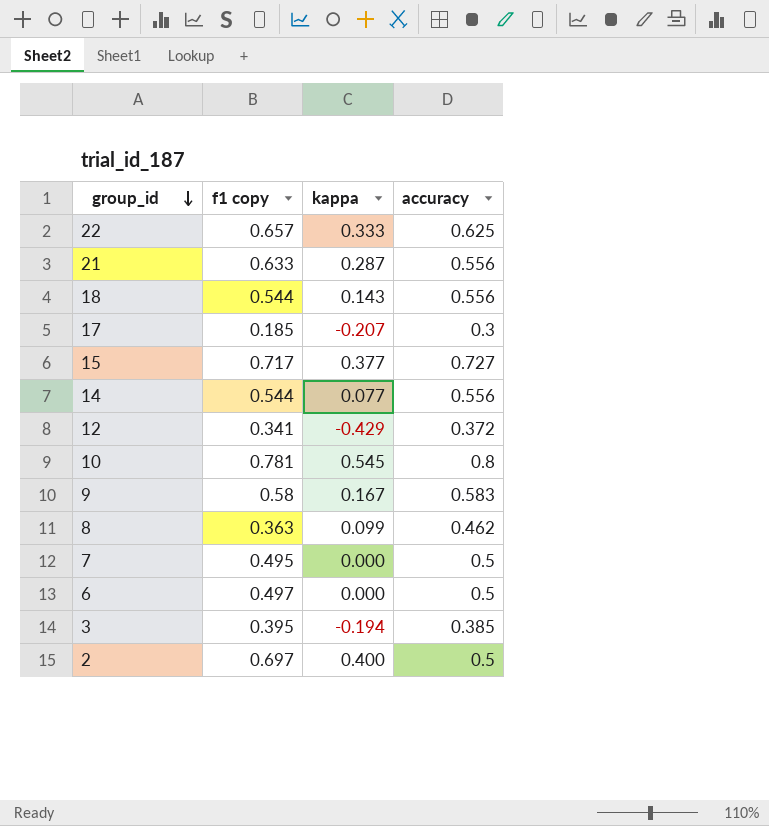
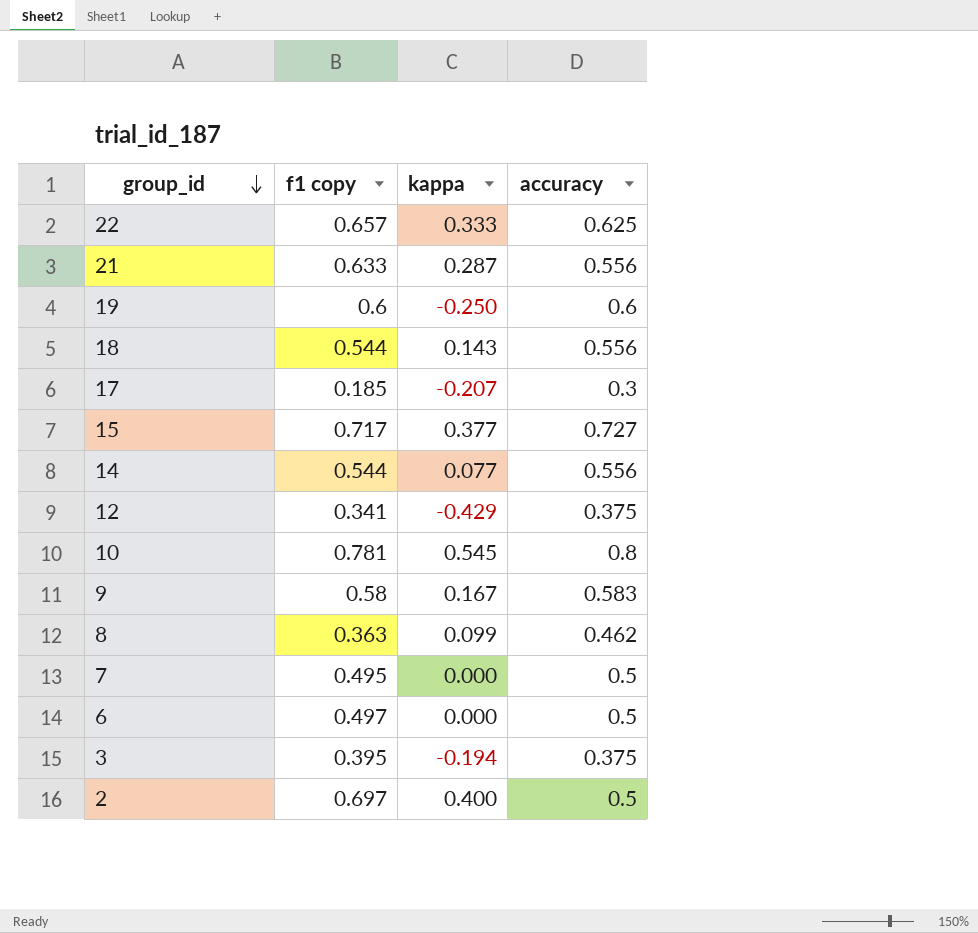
row 19: none -> 0.6 | -0.250 | 0.6
12 | accuracy: 0.372 -> 0.375
3 | accuracy: 0.385 -> 0.375

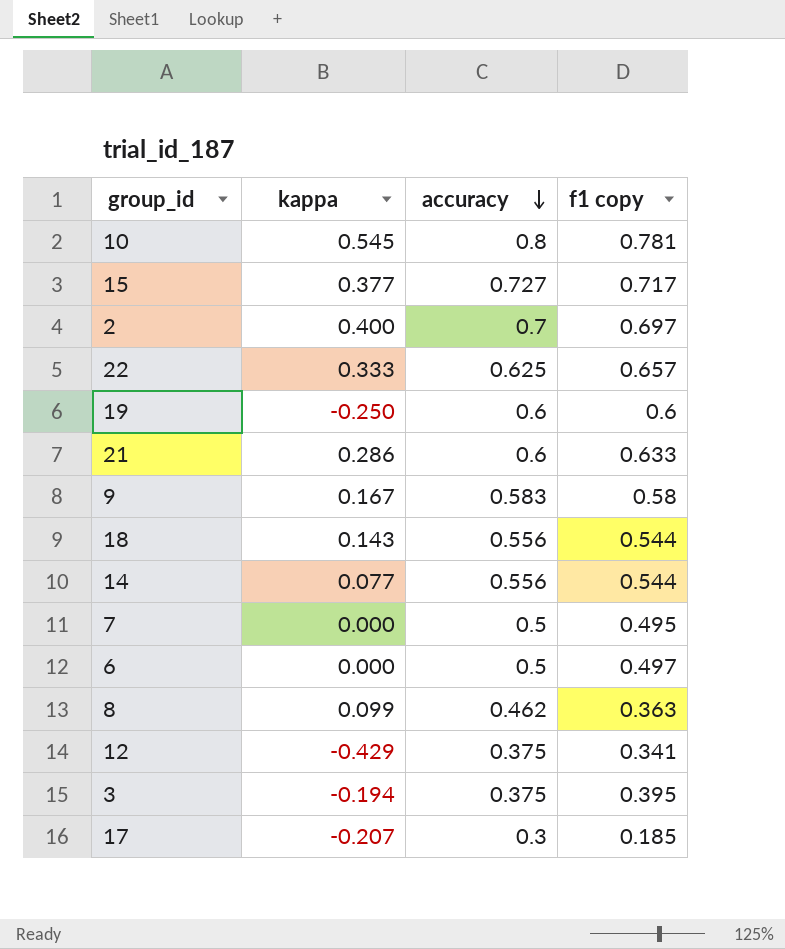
row order: group_id descending -> accuracy descending
column f1 copy | position: 2 -> 4
2 | accuracy: 0.5 -> 0.7
21 | kappa: 0.287 -> 0.286
21 | accuracy: 0.556 -> 0.6

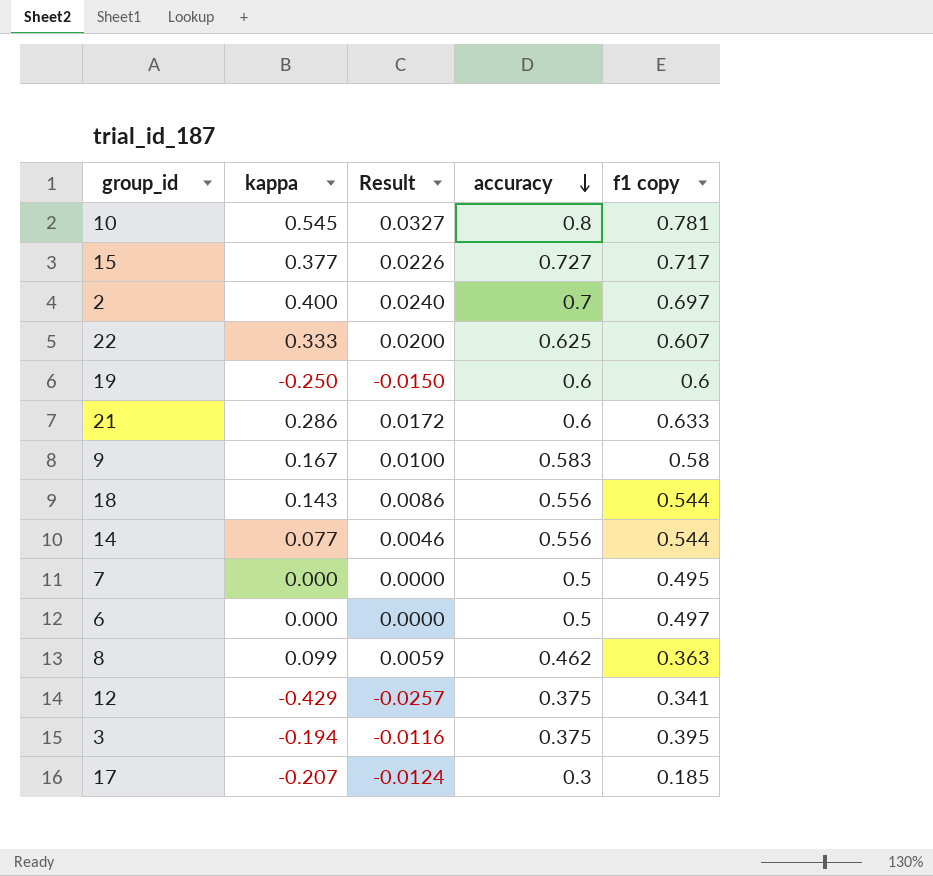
column Result | formula: none -> [kappa] * 0.06
22 | f1 copy: 0.657 -> 0.607

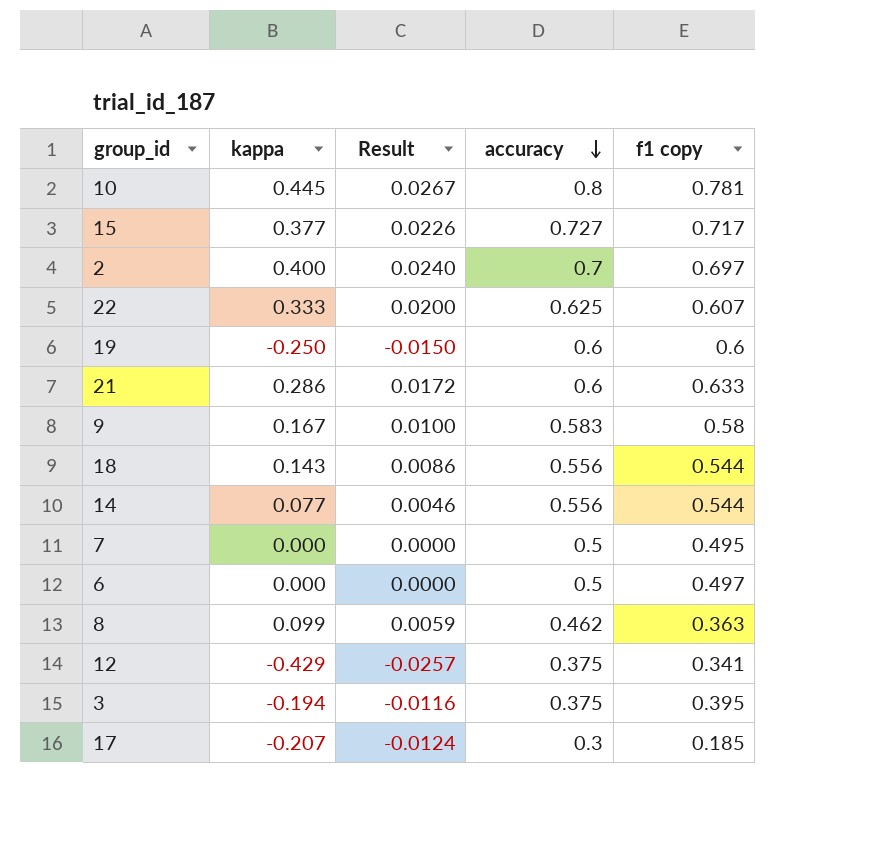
10 | kappa: 0.545 -> 0.445
10 | Result: 0.0327 -> 0.0267

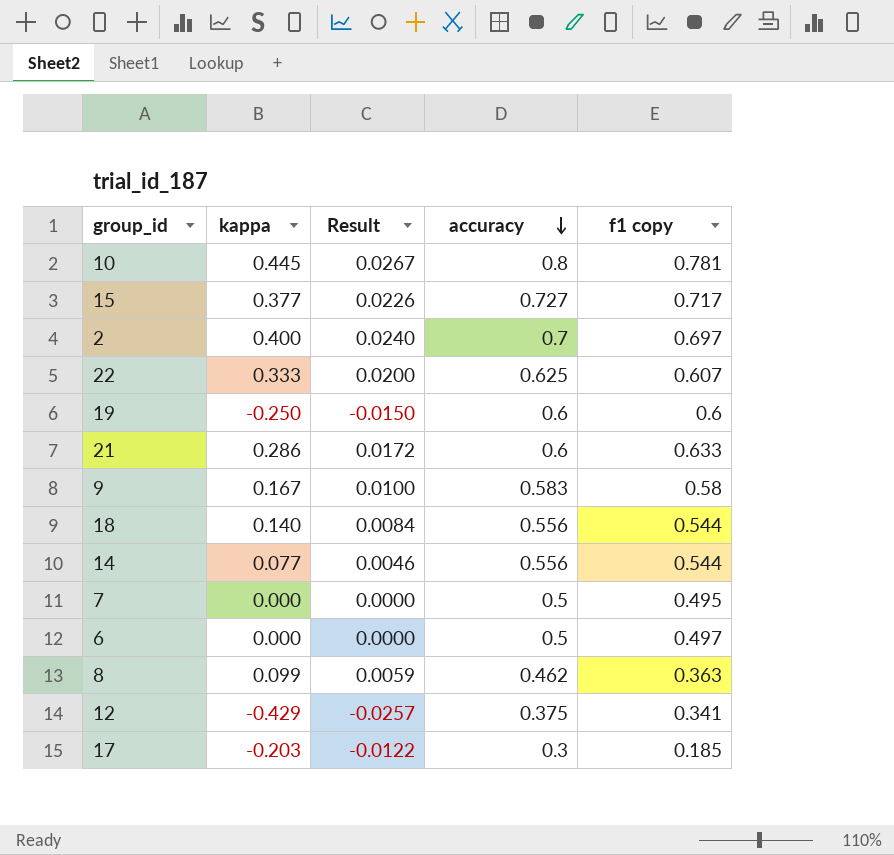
row 3: -0.194 | -0.0116 | 0.375 | 0.395 -> none
18 | kappa: 0.143 -> 0.140
18 | Result: 0.0086 -> 0.0084
17 | kappa: -0.207 -> -0.203
17 | Result: -0.0124 -> -0.0122

